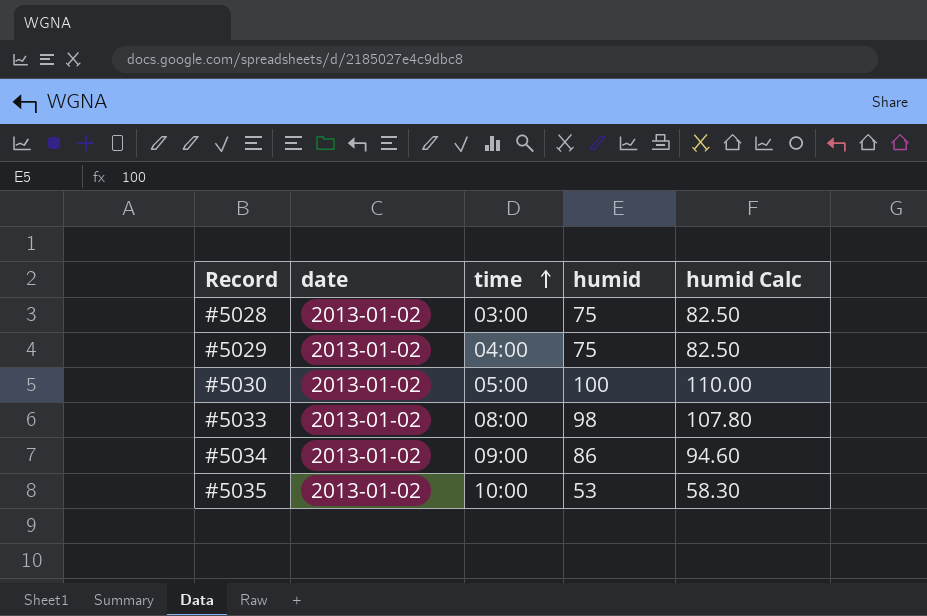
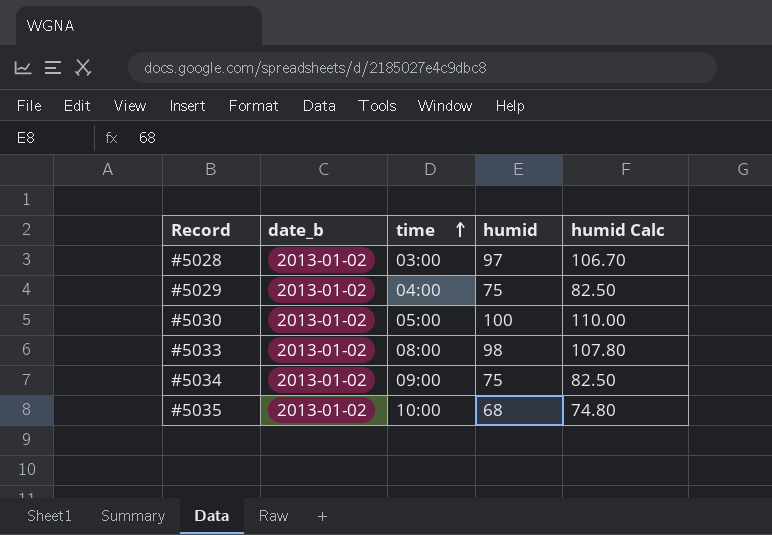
column name: date -> date_b
#5028 | humid: 75 -> 97
#5028 | humid Calc: 82.50 -> 106.70
#5034 | humid: 86 -> 75
#5034 | humid Calc: 94.60 -> 82.50
#5035 | humid: 53 -> 68
#5035 | humid Calc: 58.30 -> 74.80

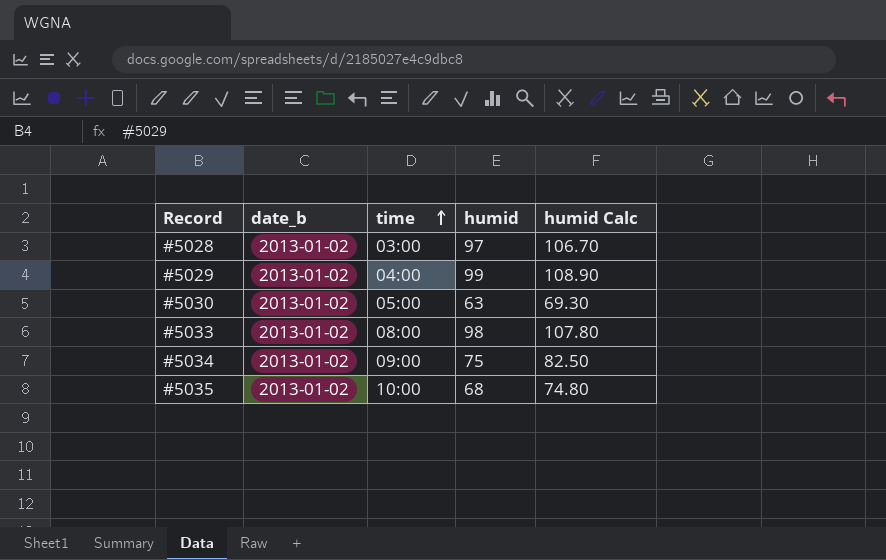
#5029 | humid: 75 -> 99
#5029 | humid Calc: 82.50 -> 108.90
#5030 | humid: 100 -> 63
#5030 | humid Calc: 110.00 -> 69.30

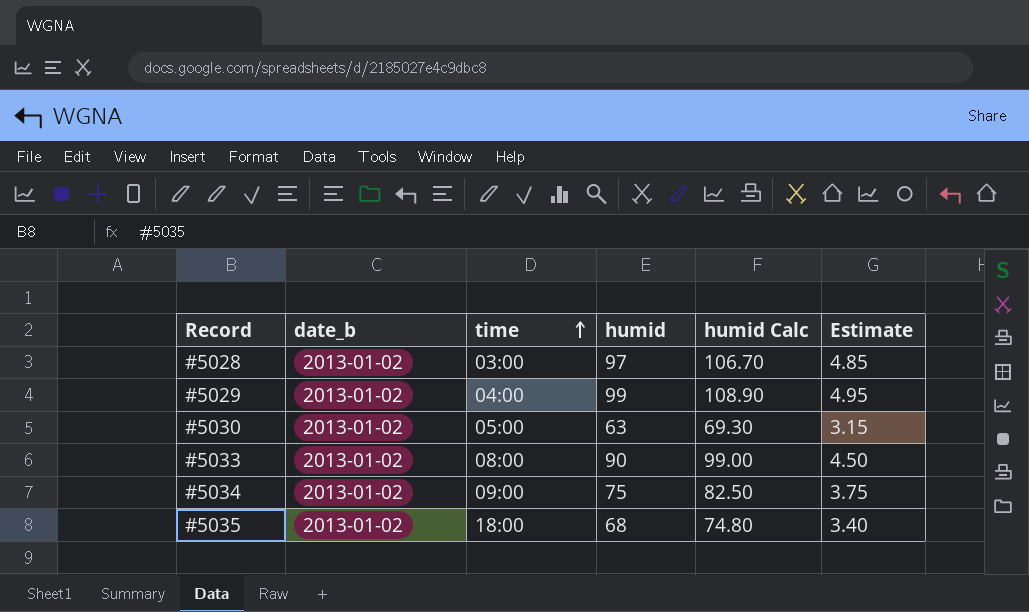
column Estimate | formula: none -> [humid] * 0.05
#5033 | humid: 98 -> 90
#5033 | humid Calc: 107.80 -> 99.00
#5035 | time: 10:00 -> 18:00

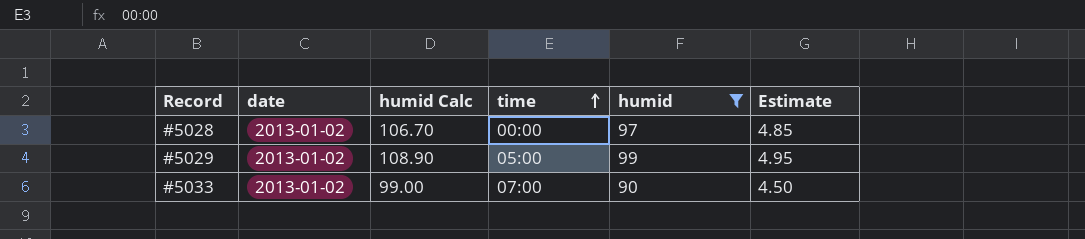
filter: none -> humid >= 90
column name: date_b -> date
column humid Calc | position: 5 -> 3
#5028 | time: 03:00 -> 00:00
#5029 | time: 04:00 -> 05:00
#5033 | time: 08:00 -> 07:00

